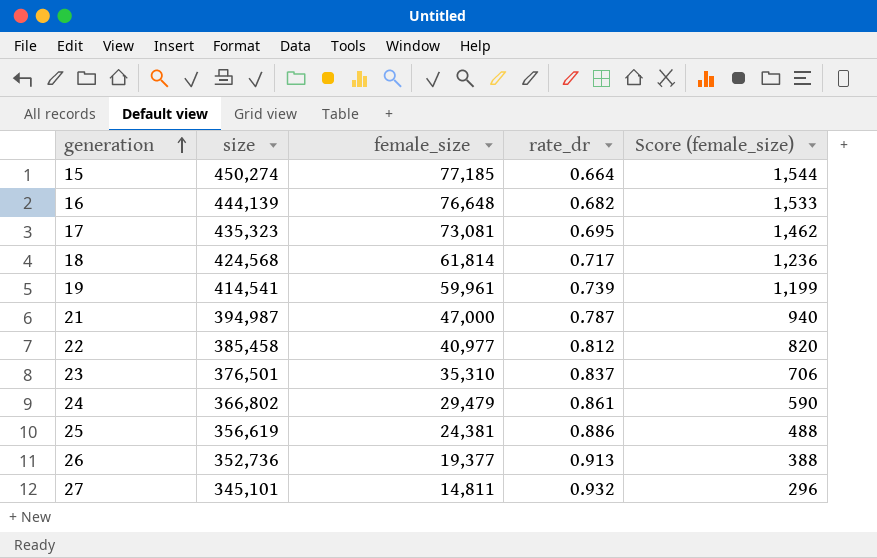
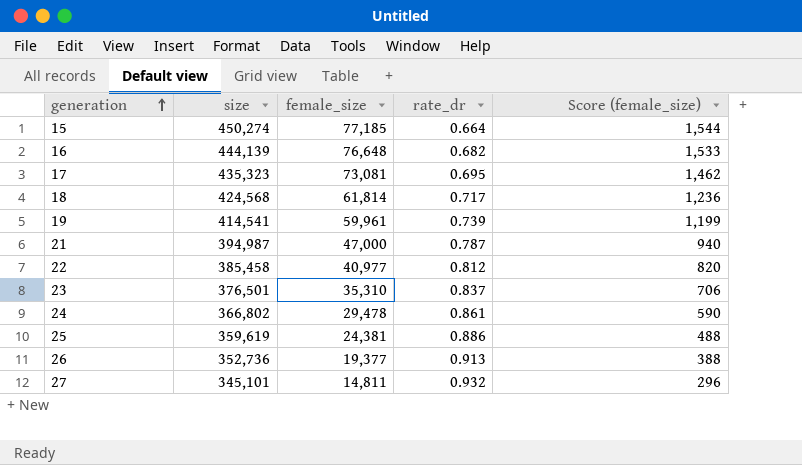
24 | female_size: 29,479 -> 29,478
25 | size: 356,619 -> 359,619

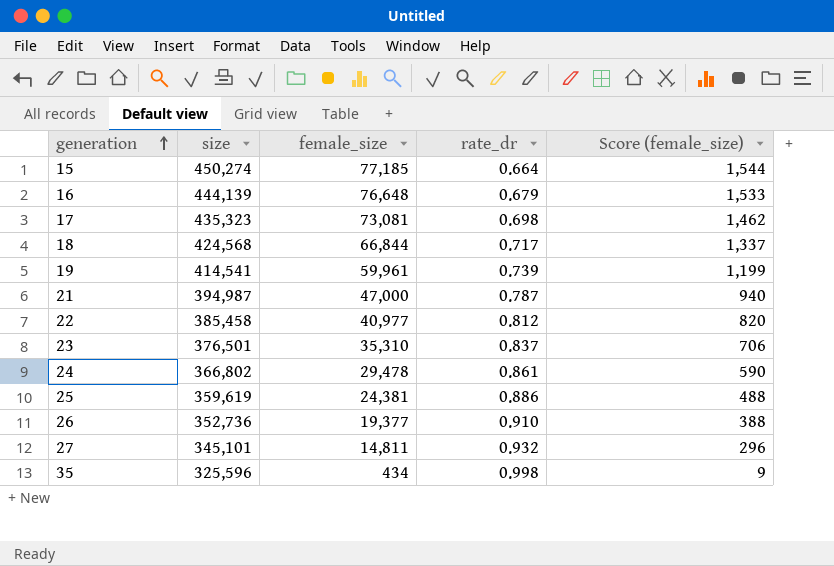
16 | rate_dr: 0.682 -> 0.679
17 | rate_dr: 0.695 -> 0.698
18 | female_size: 61,814 -> 66,844
18 | Score (female_size): 1,236 -> 1,337
26 | rate_dr: 0.913 -> 0.910
row 35: none -> 325,596 | 434 | 0.998 | 9

